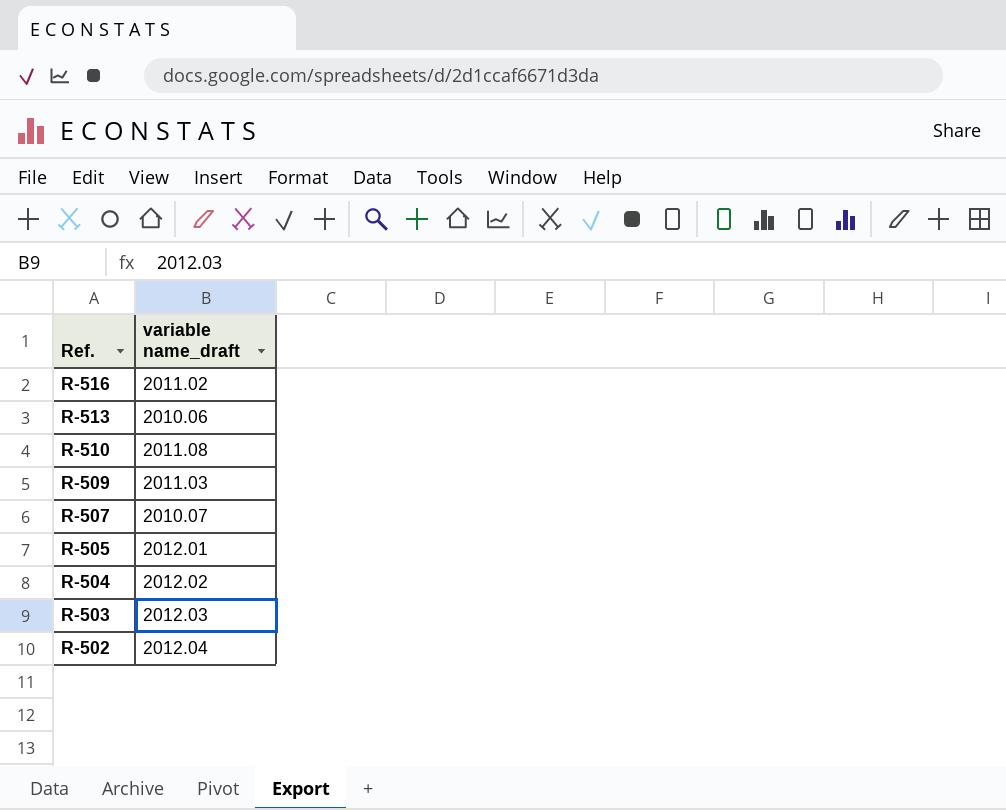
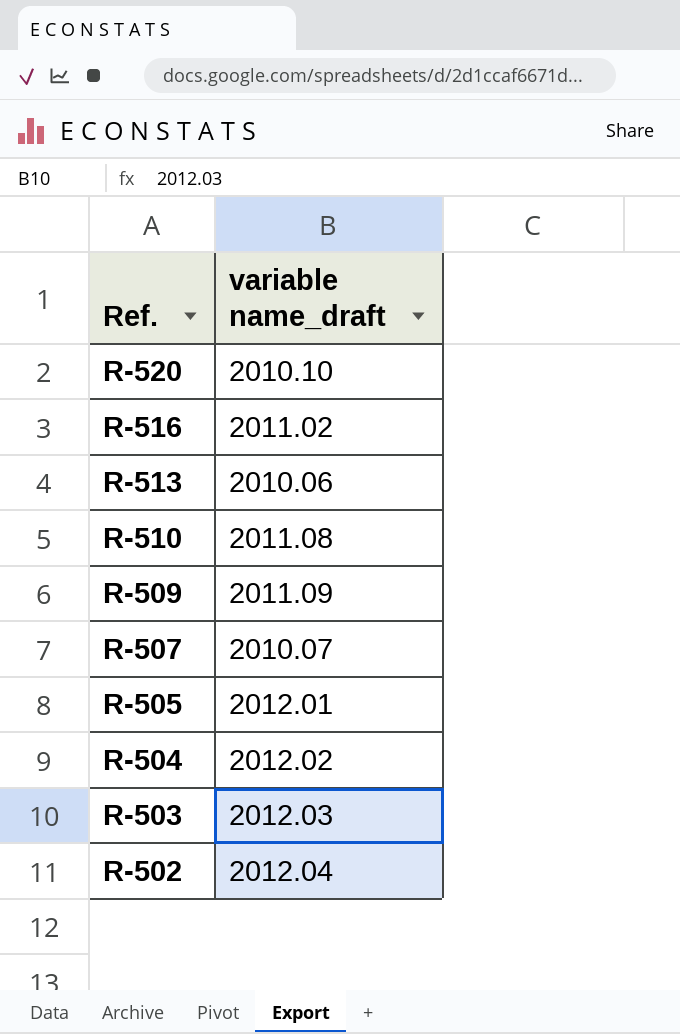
row R-520: none -> 2010.10
R-509 | variable name_draft: 2011.03 -> 2011.09

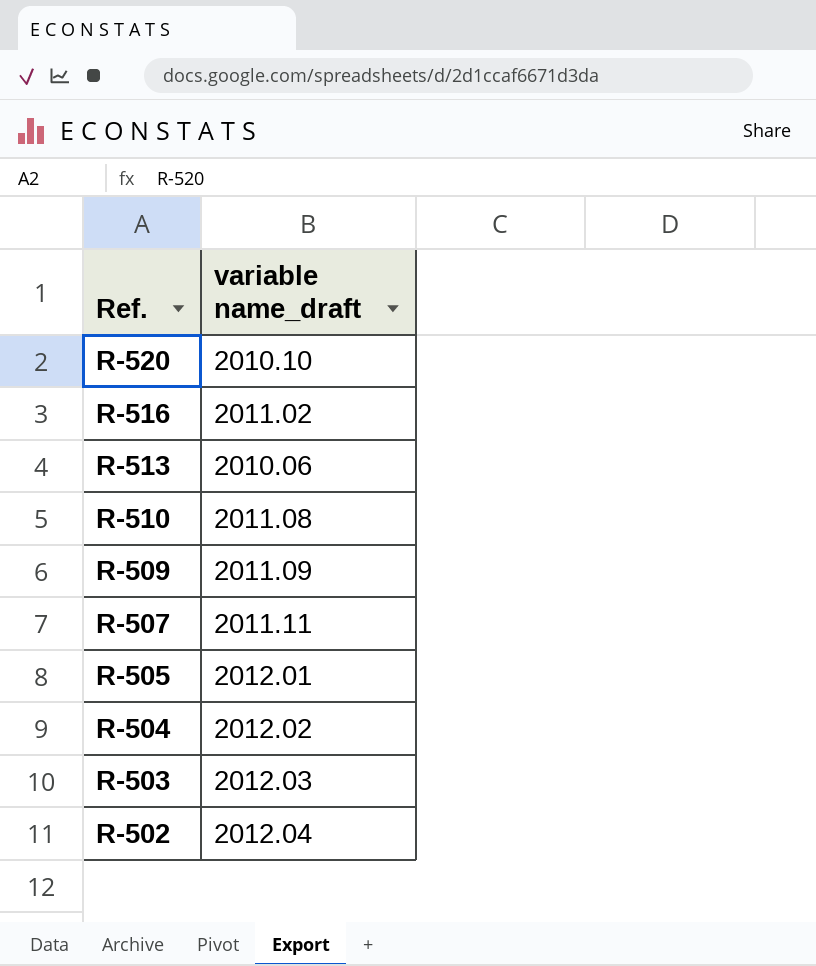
R-507 | variable name_draft: 2010.07 -> 2011.11

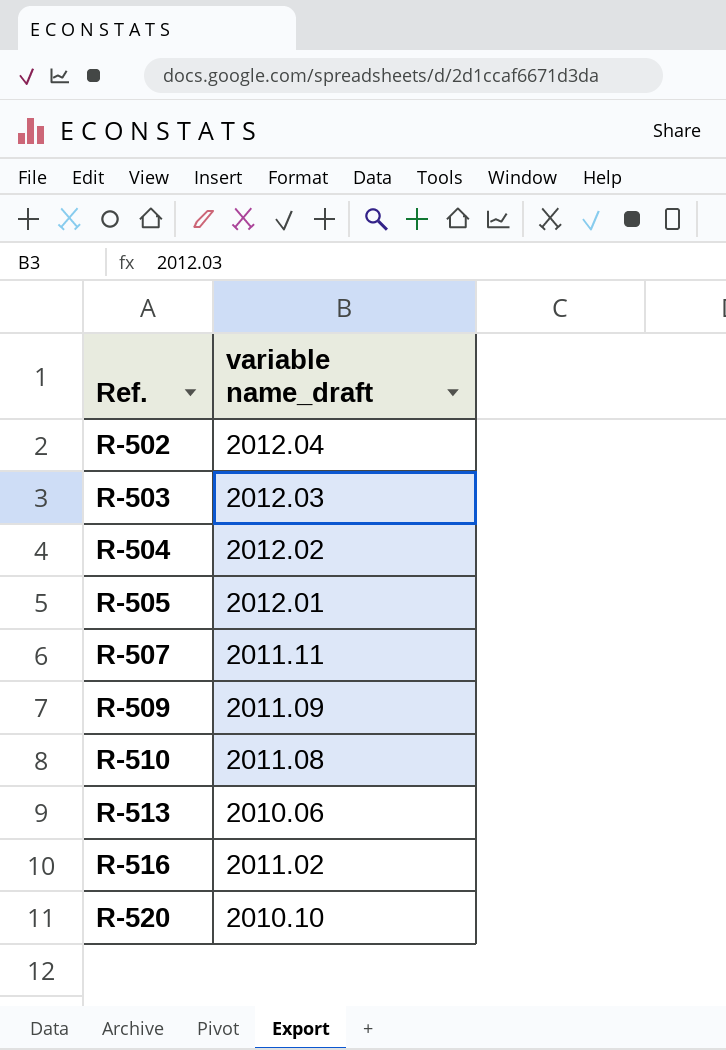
row order: Ref. descending -> Ref. ascending

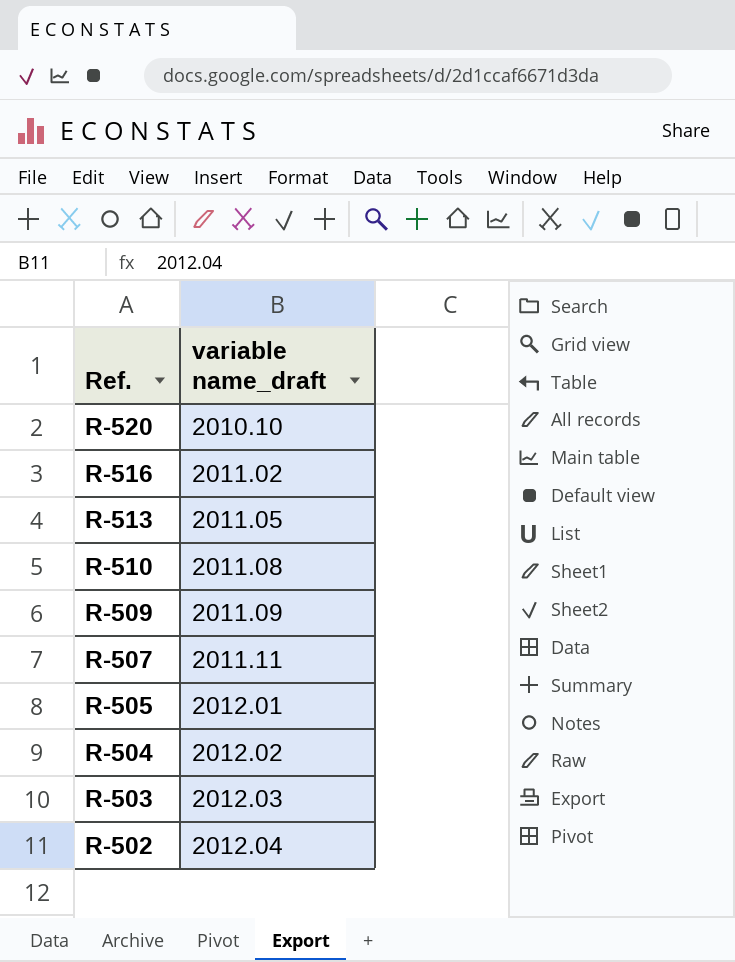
row order: Ref. ascending -> Ref. descending
R-513 | variable name_draft: 2010.06 -> 2011.05

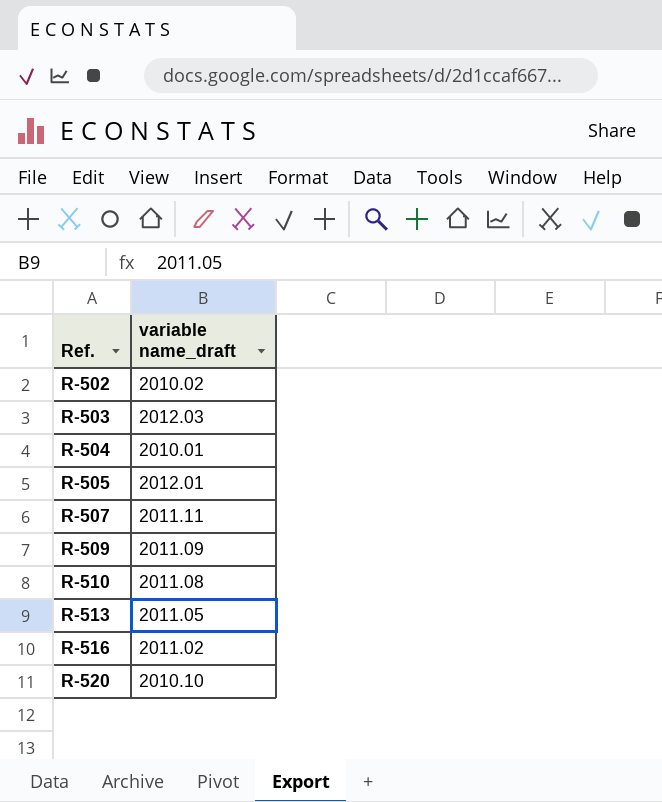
row order: Ref. descending -> Ref. ascending
R-502 | variable name_draft: 2012.04 -> 2010.02
R-504 | variable name_draft: 2012.02 -> 2010.01

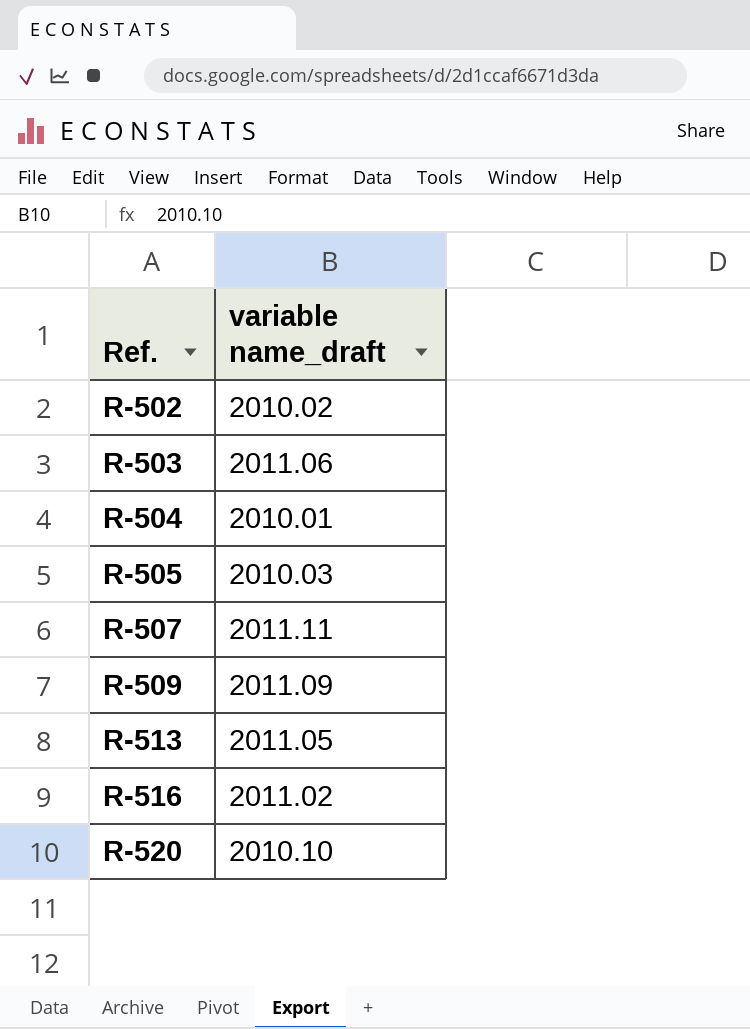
row R-510: 2011.08 -> none
R-503 | variable name_draft: 2012.03 -> 2011.06
R-505 | variable name_draft: 2012.01 -> 2010.03

